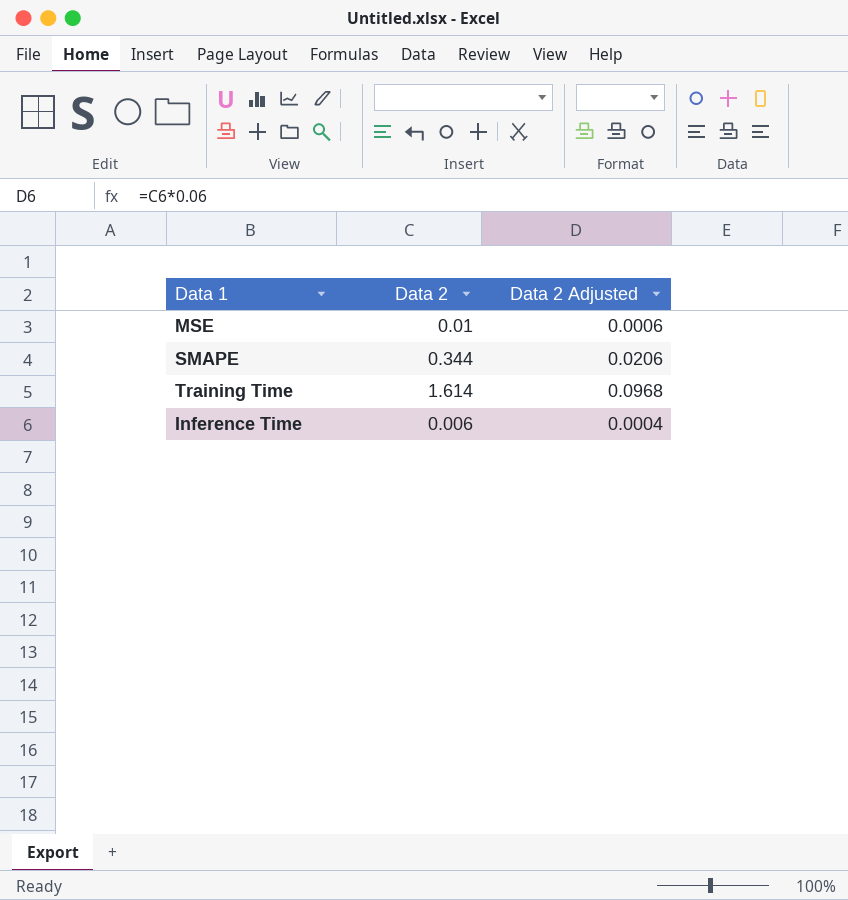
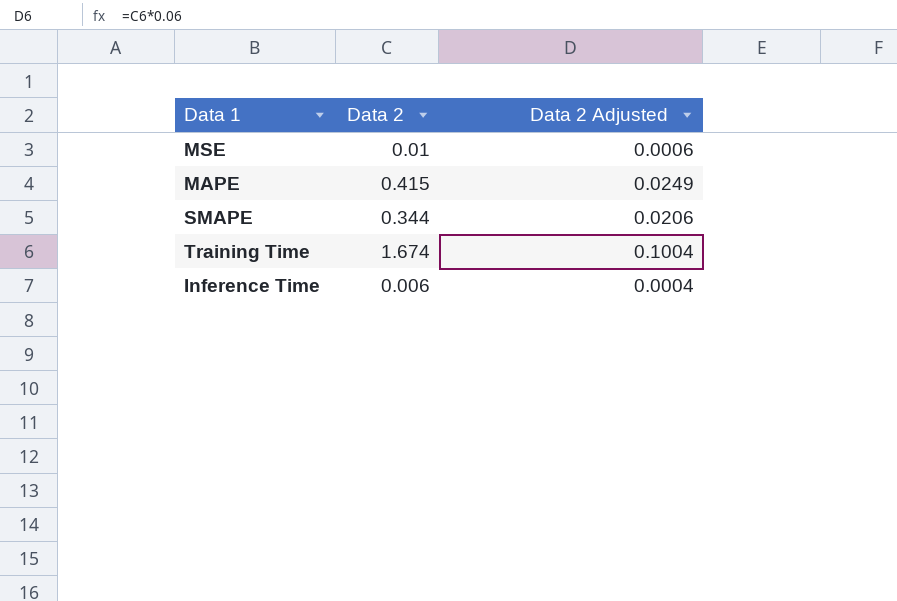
row MAPE: none -> 0.415 | 0.0249
Training Time | Data 2: 1.614 -> 1.674
Training Time | Data 2 Adjusted: 0.0968 -> 0.1004

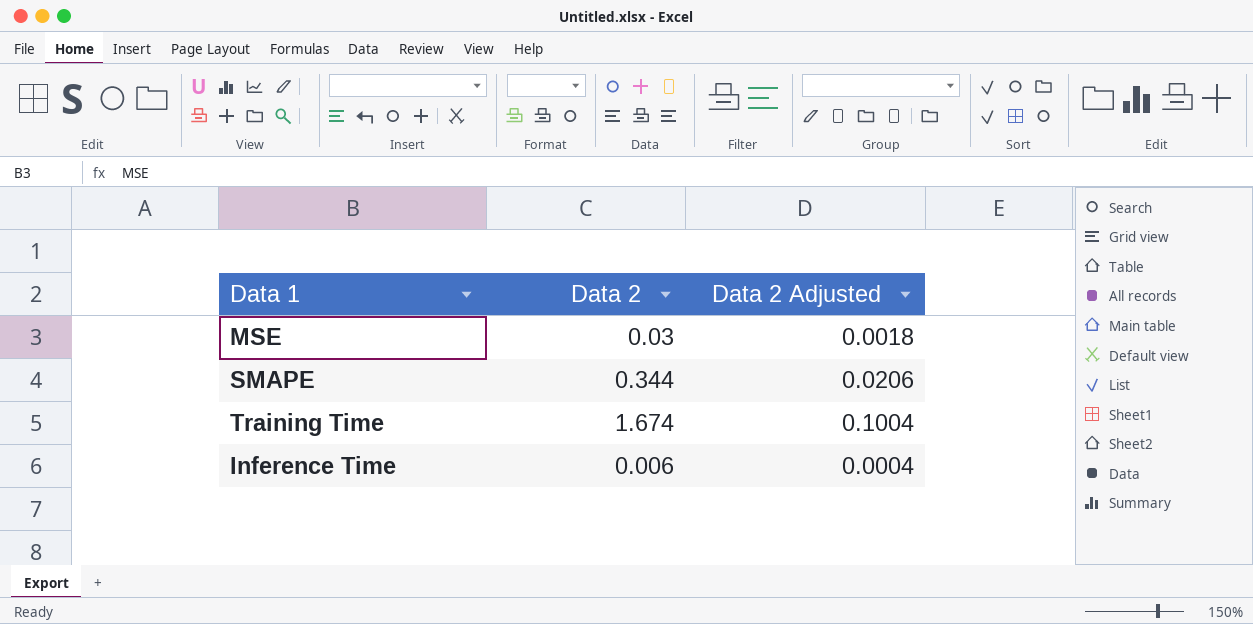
row MAPE: 0.415 | 0.0249 -> none
MSE | Data 2: 0.01 -> 0.03
MSE | Data 2 Adjusted: 0.0006 -> 0.0018

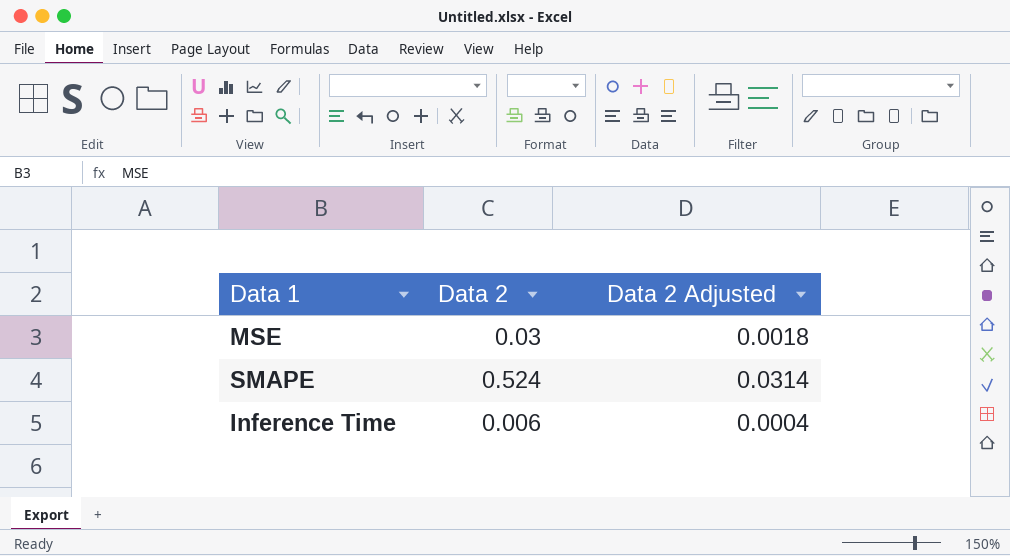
row Training Time: 1.674 | 0.1004 -> none
SMAPE | Data 2: 0.344 -> 0.524
SMAPE | Data 2 Adjusted: 0.0206 -> 0.0314

